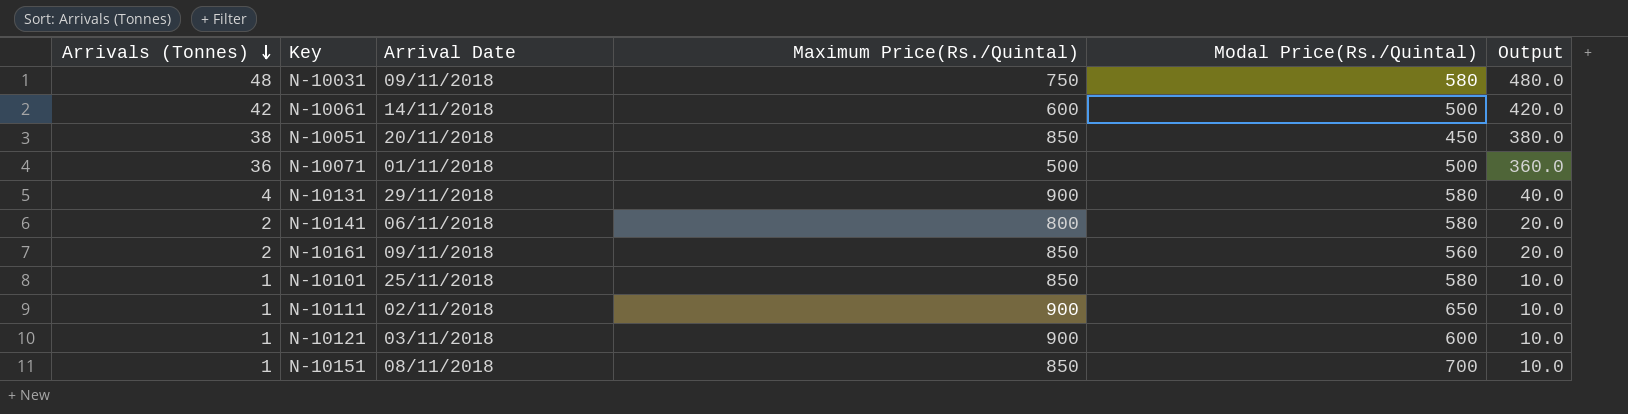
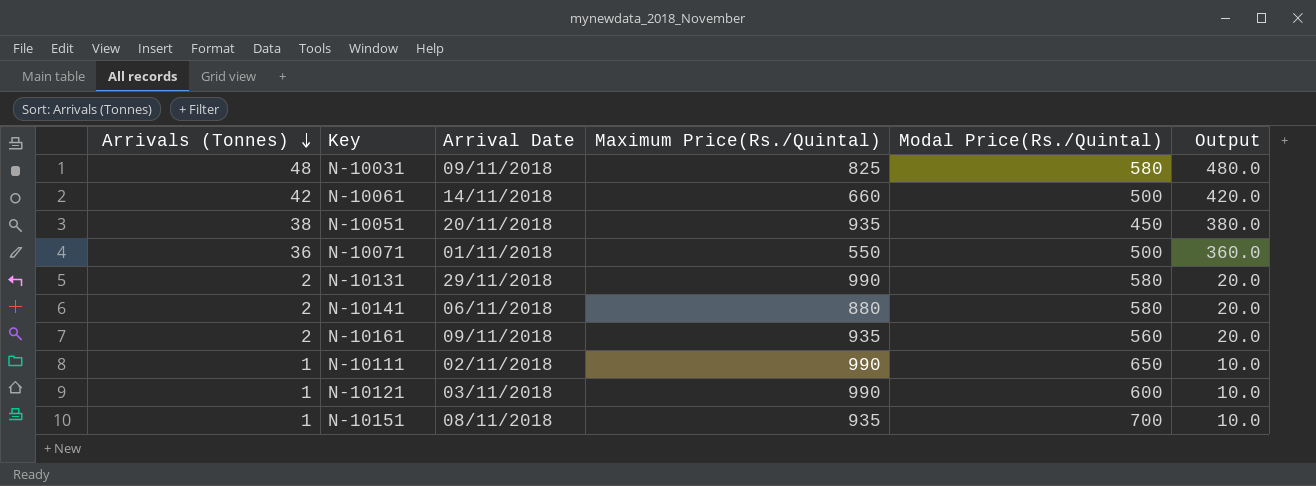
row N-10101: 1 | 25/11/2018 | 850 | 580 | 10.0 -> none
N-10031 | Maximum Price(Rs./Quintal): 750 -> 825
N-10061 | Maximum Price(Rs./Quintal): 600 -> 660
N-10051 | Maximum Price(Rs./Quintal): 850 -> 935
N-10071 | Maximum Price(Rs./Quintal): 500 -> 550
N-10131 | Arrivals (Tonnes): 4 -> 2
N-10131 | Maximum Price(Rs./Quintal): 900 -> 990
N-10131 | Output: 40.0 -> 20.0
N-10141 | Maximum Price(Rs./Quintal): 800 -> 880
N-10161 | Maximum Price(Rs./Quintal): 850 -> 935
N-10111 | Maximum Price(Rs./Quintal): 900 -> 990
N-10121 | Maximum Price(Rs./Quintal): 900 -> 990
N-10151 | Maximum Price(Rs./Quintal): 850 -> 935

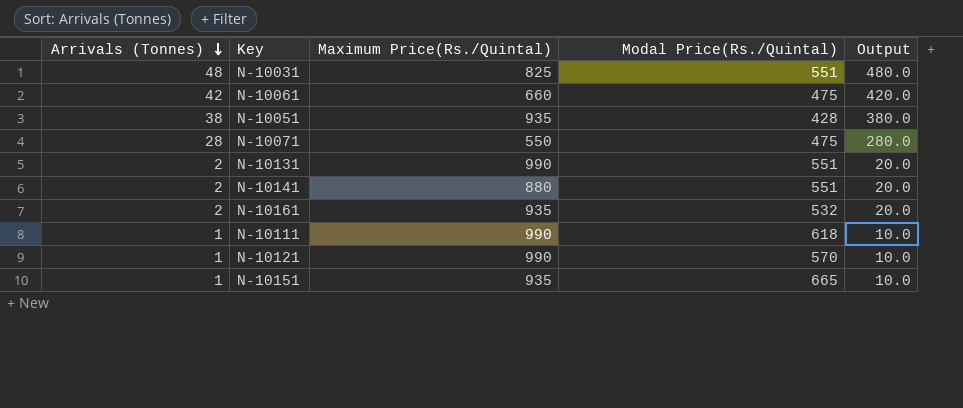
column Arrival Date | position: 3 -> none
N-10031 | Modal Price(Rs./Quintal): 580 -> 551
N-10061 | Modal Price(Rs./Quintal): 500 -> 475
N-10051 | Modal Price(Rs./Quintal): 450 -> 428
N-10071 | Arrivals (Tonnes): 36 -> 28
N-10071 | Modal Price(Rs./Quintal): 500 -> 475
N-10071 | Output: 360.0 -> 280.0
N-10131 | Modal Price(Rs./Quintal): 580 -> 551
N-10141 | Modal Price(Rs./Quintal): 580 -> 551
N-10161 | Modal Price(Rs./Quintal): 560 -> 532
N-10111 | Modal Price(Rs./Quintal): 650 -> 618
N-10121 | Modal Price(Rs./Quintal): 600 -> 570
N-10151 | Modal Price(Rs./Quintal): 700 -> 665

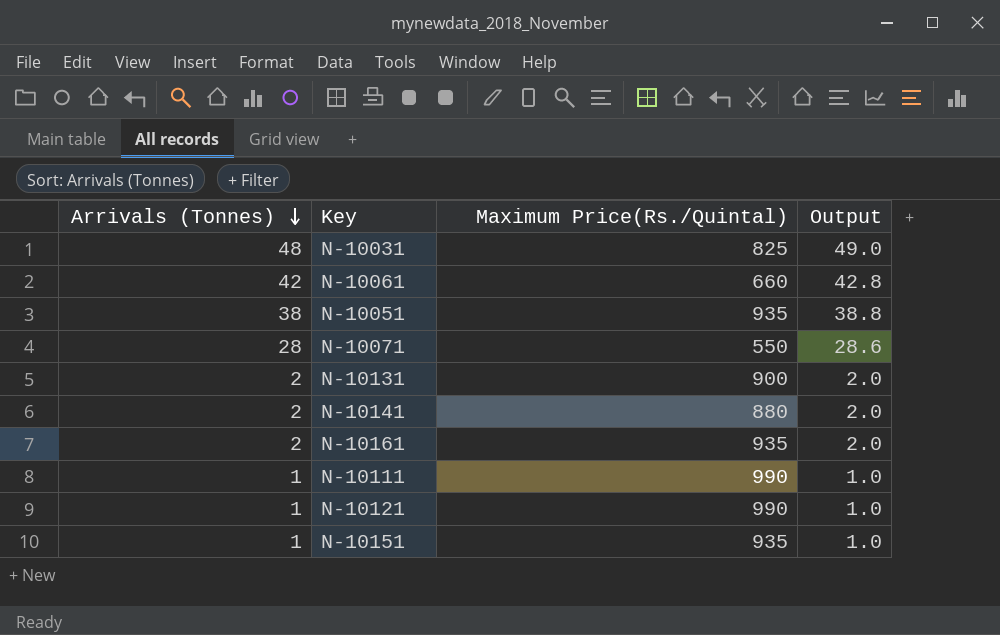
column Modal Price(Rs./Quintal) | position: 4 -> none
column Output | formula: [Arrivals (Tonnes)] * 10 -> [Arrivals (Tonnes)] * 1.02
N-10131 | Maximum Price(Rs./Quintal): 990 -> 900

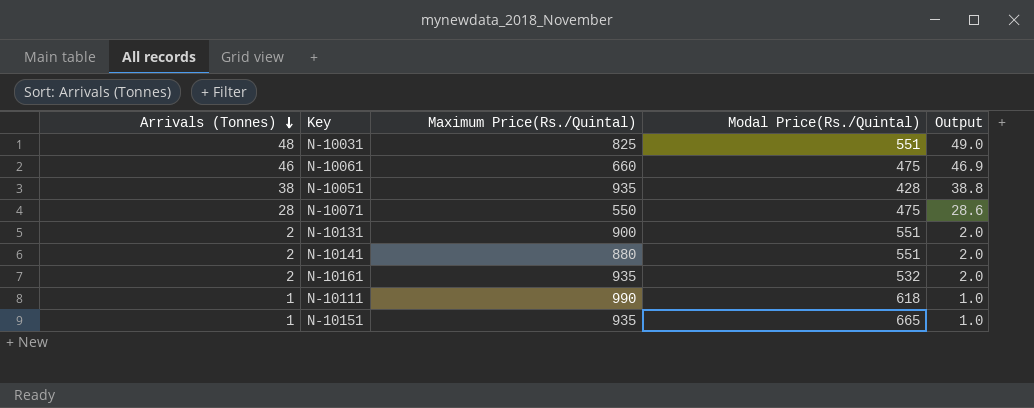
column Modal Price(Rs./Quintal) | position: none -> 4
row N-10121: 1 | 990 | 1.0 -> none
N-10061 | Arrivals (Tonnes): 42 -> 46
N-10061 | Output: 42.8 -> 46.9

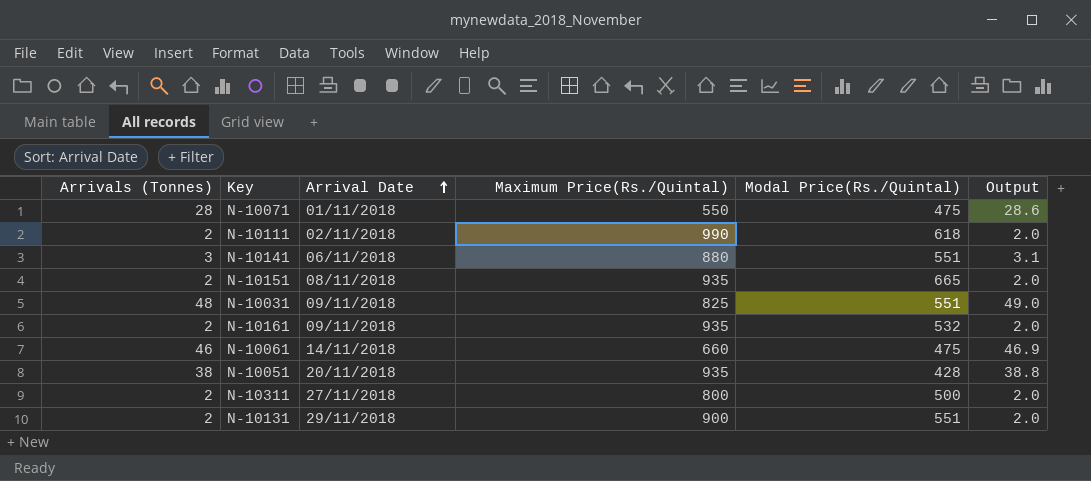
row order: Arrivals (Tonnes) descending -> Arrival Date ascending
column Arrival Date | position: none -> 3
N-10111 | Arrivals (Tonnes): 1 -> 2
N-10111 | Output: 1.0 -> 2.0
N-10141 | Arrivals (Tonnes): 2 -> 3
N-10141 | Output: 2.0 -> 3.1
N-10151 | Arrivals (Tonnes): 1 -> 2
N-10151 | Output: 1.0 -> 2.0
row N-10311: none -> 2 | 27/11/2018 | 800 | 500 | 2.0

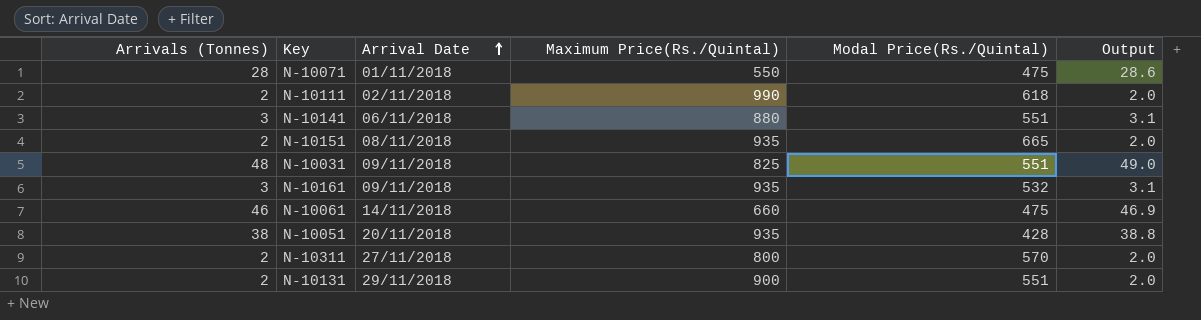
N-10161 | Arrivals (Tonnes): 2 -> 3
N-10161 | Output: 2.0 -> 3.1
N-10311 | Modal Price(Rs./Quintal): 500 -> 570

